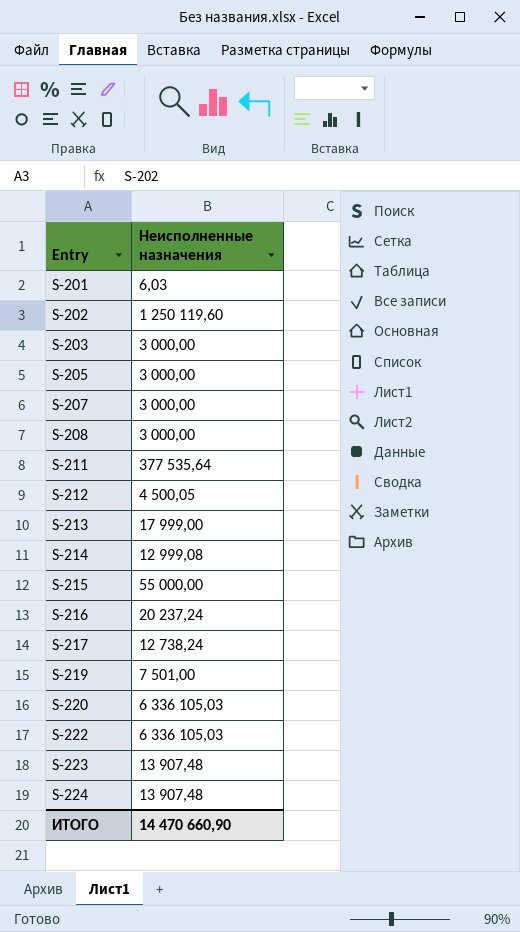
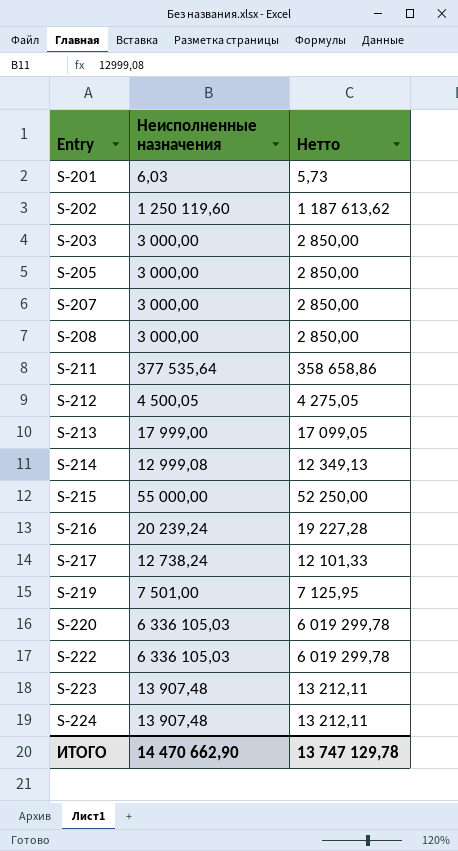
column Нетто | formula: none -> [Неисполненные назначения] * 0,95
S-216 | Неисполненные назначения: 20 237,24 -> 20 239,24
ИТОГО | Неисполненные назначения: 14 470 660,90 -> 14 470 662,90

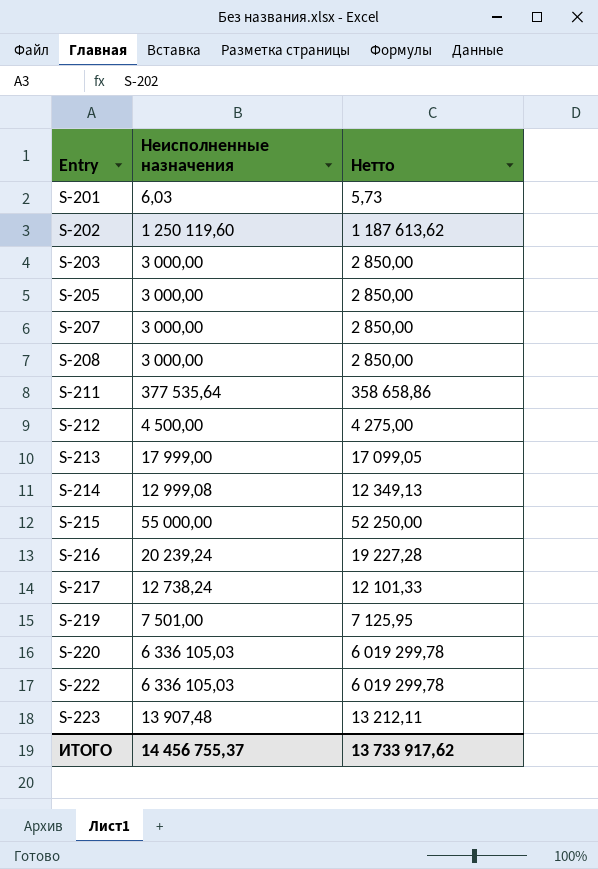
row S-224: 13 907,48 | 13 212,11 -> none
S-212 | Неисполненные назначения: 4 500,05 -> 4 500,00
S-212 | Нетто: 4 275,05 -> 4 275,00
ИТОГО | Неисполненные назначения: 14 470 662,90 -> 14 456 755,37
ИТОГО | Нетто: 13 747 129,78 -> 13 733 917,62

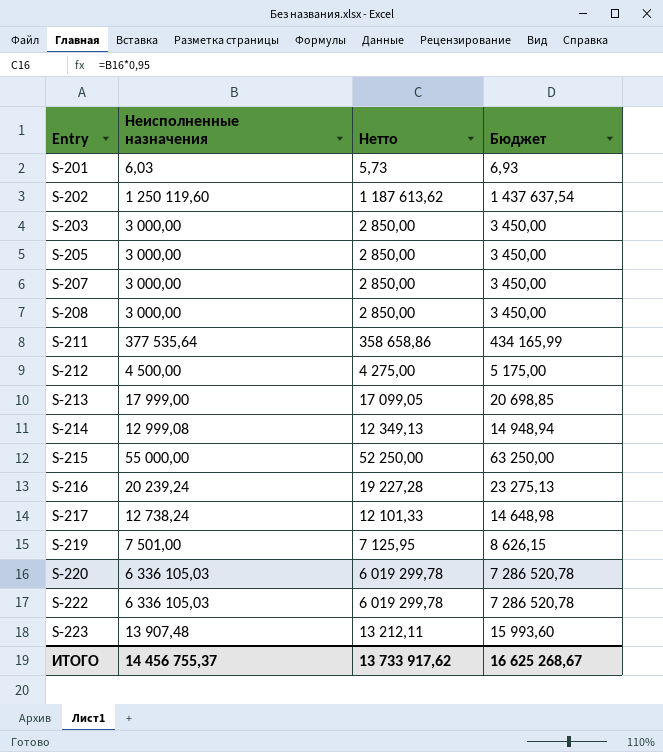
column Бюджет | formula: none -> [Неисполненные назначения] * 1,15

